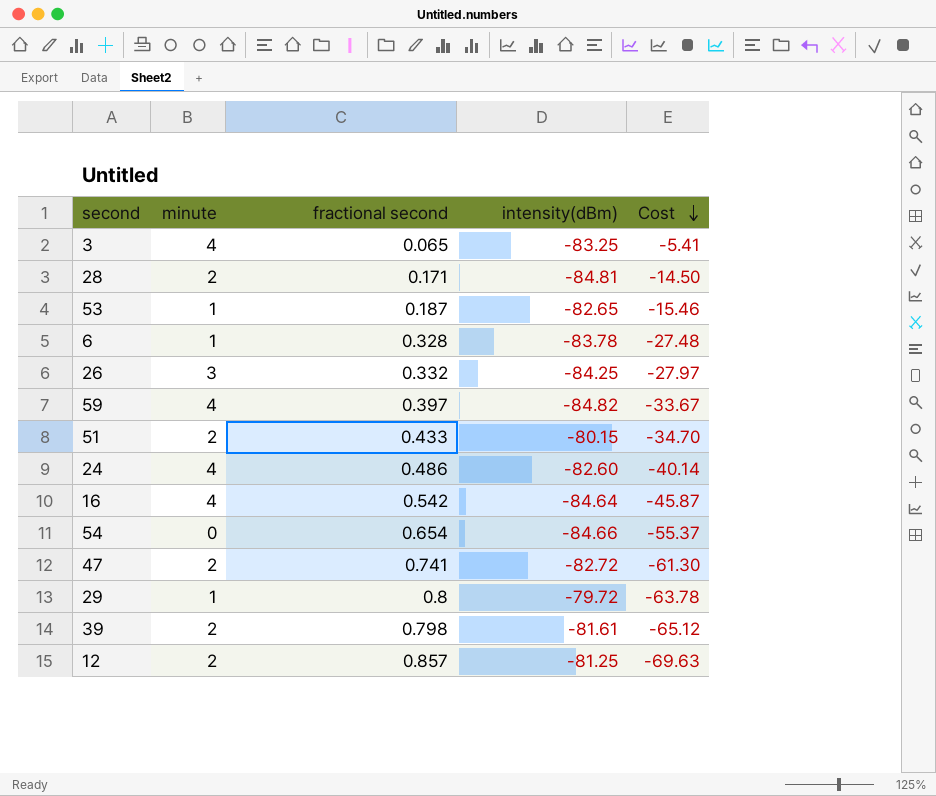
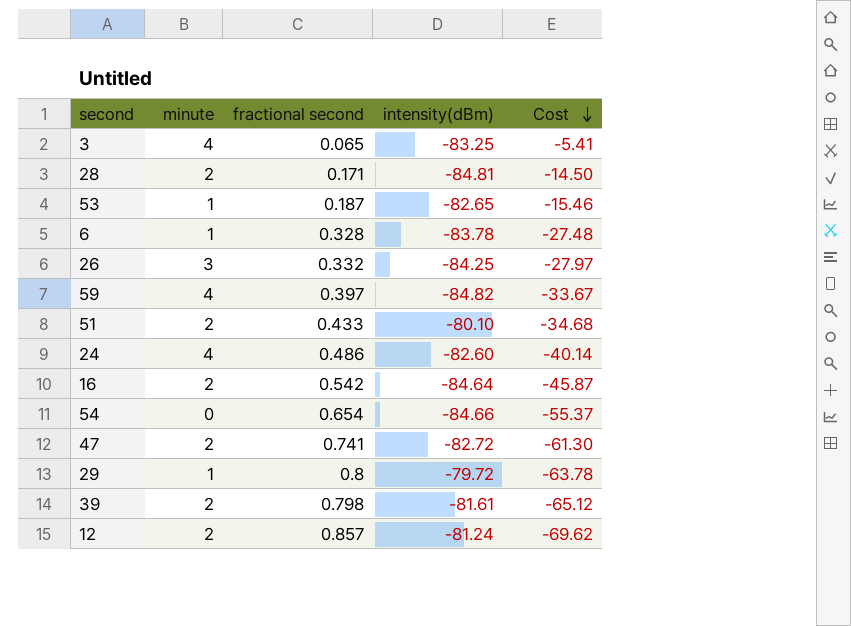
51 | intensity(dBm): -80.15 -> -80.10
51 | Cost: -34.70 -> -34.68
16 | minute: 4 -> 2
12 | intensity(dBm): -81.25 -> -81.24
12 | Cost: -69.63 -> -69.62

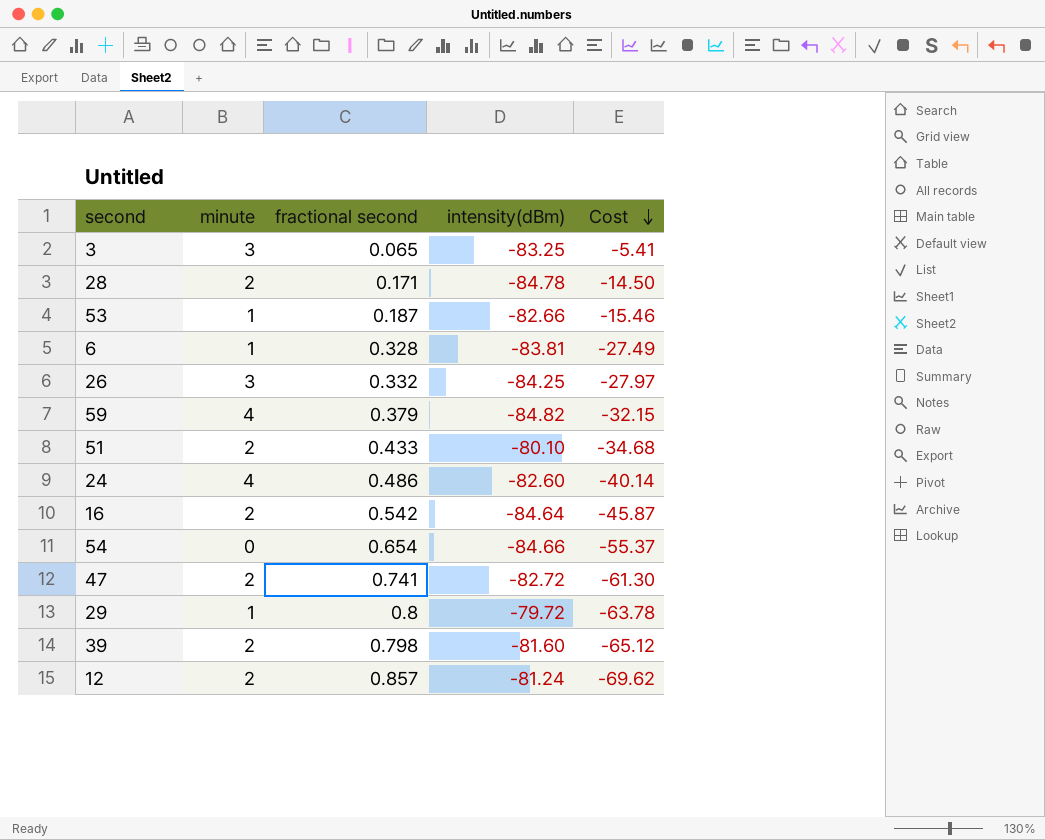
3 | minute: 4 -> 3
28 | intensity(dBm): -84.81 -> -84.78
53 | intensity(dBm): -82.65 -> -82.66
6 | intensity(dBm): -83.78 -> -83.81
6 | Cost: -27.48 -> -27.49
59 | fractional second: 0.397 -> 0.379
59 | Cost: -33.67 -> -32.15
39 | intensity(dBm): -81.61 -> -81.60

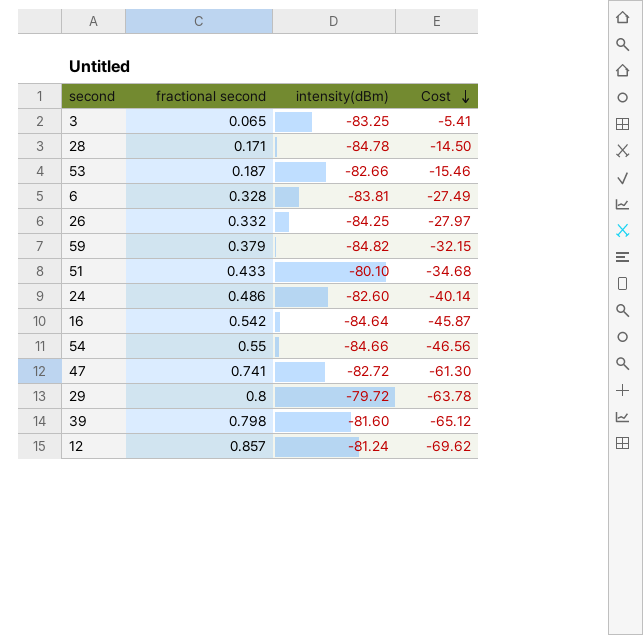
column minute | position: 2 -> none
54 | fractional second: 0.654 -> 0.55
54 | Cost: -55.37 -> -46.56

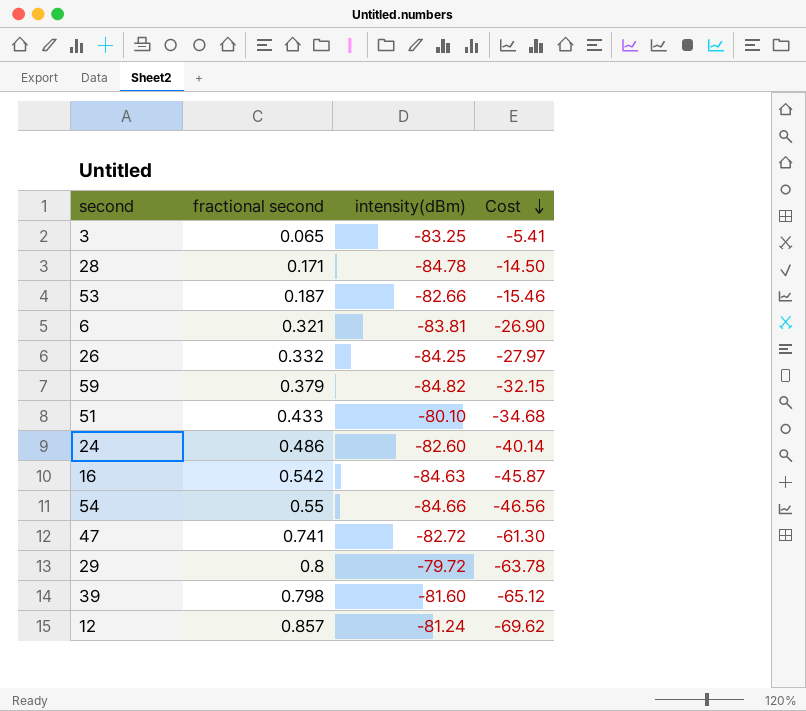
6 | fractional second: 0.328 -> 0.321
6 | Cost: -27.49 -> -26.90
16 | intensity(dBm): -84.64 -> -84.63

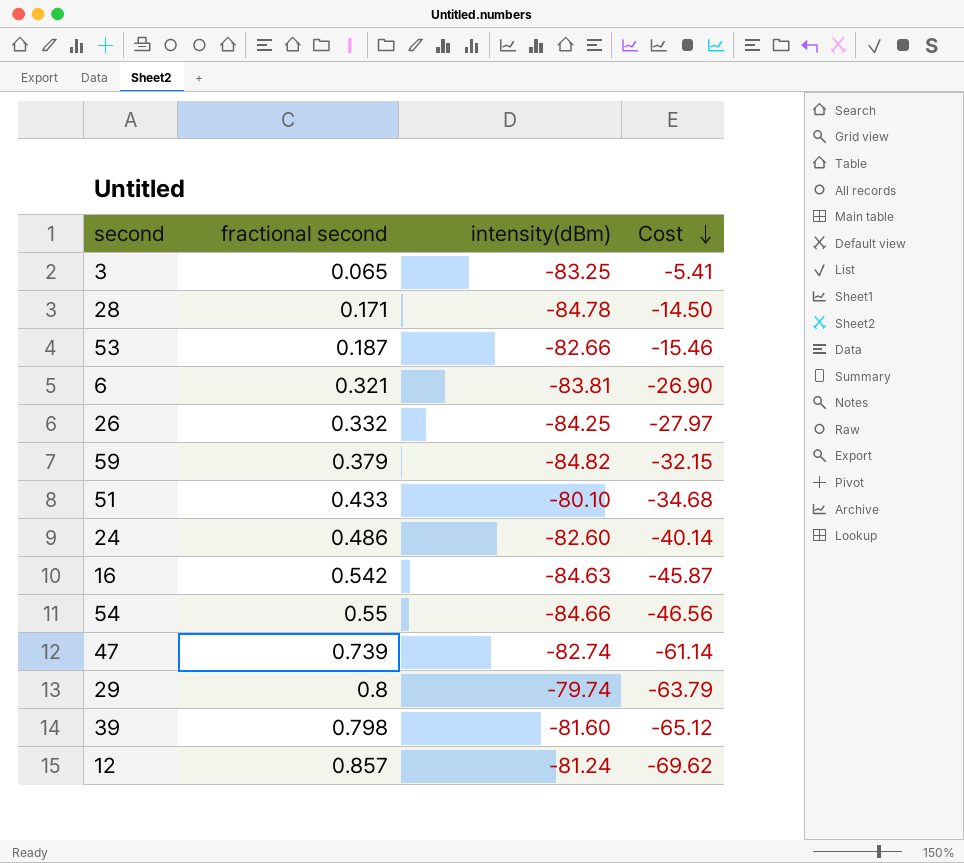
47 | fractional second: 0.741 -> 0.739
47 | intensity(dBm): -82.72 -> -82.74
47 | Cost: -61.30 -> -61.14
29 | intensity(dBm): -79.72 -> -79.74
29 | Cost: -63.78 -> -63.79

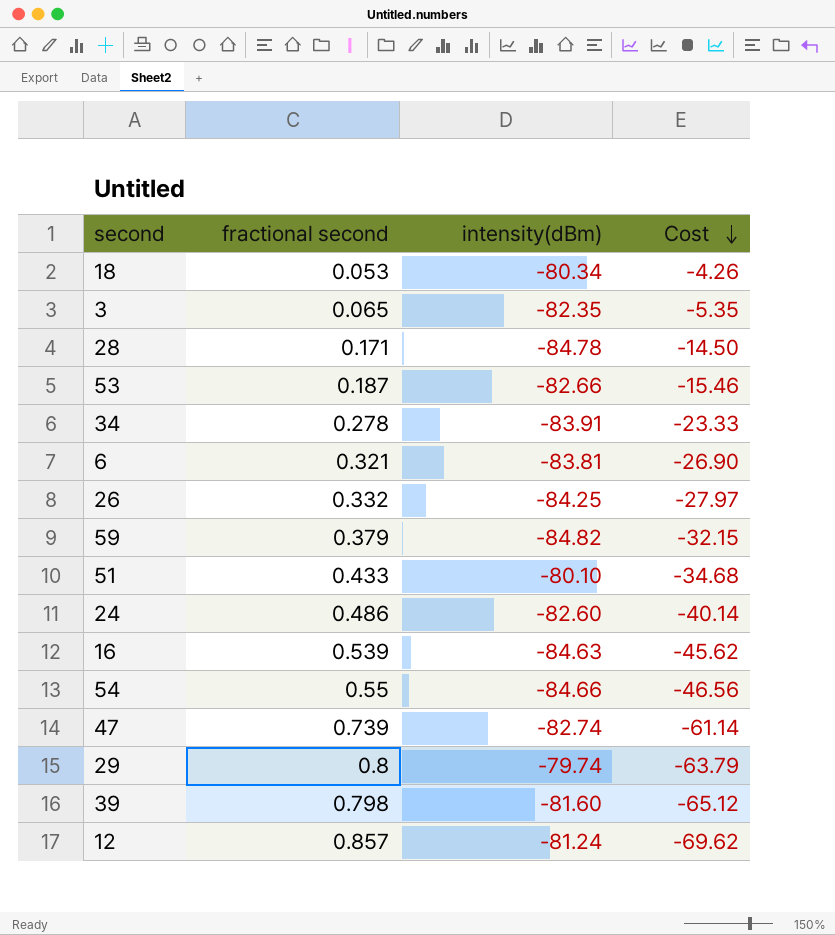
row 18: none -> 0.053 | -80.34 | -4.26
3 | intensity(dBm): -83.25 -> -82.35
3 | Cost: -5.41 -> -5.35
row 34: none -> 0.278 | -83.91 | -23.33
16 | fractional second: 0.542 -> 0.539
16 | Cost: -45.87 -> -45.62

